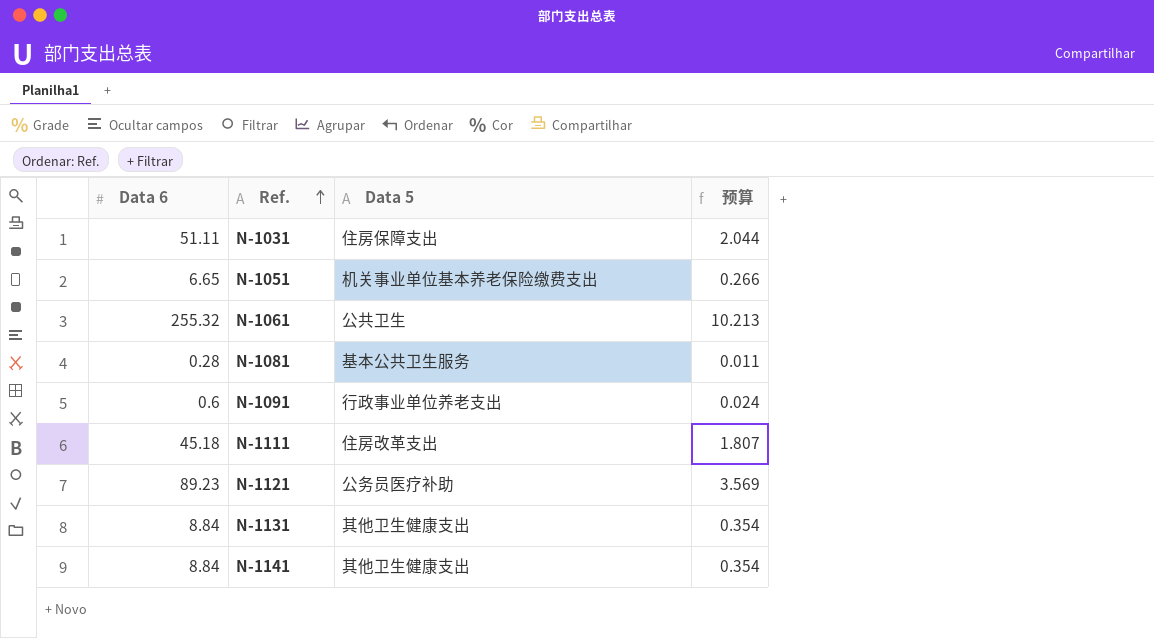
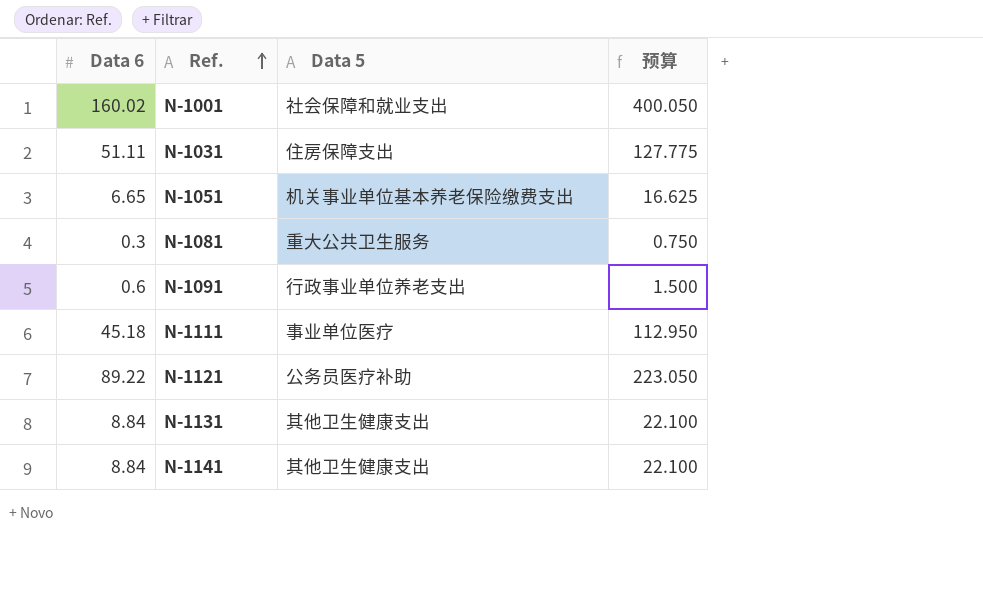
column 预算 | formula: [Data 6] * 0.04 -> [Data 6] * 2.5
row N-1061: 255.32 | 公共卫生 | 10.213 -> none
row N-1001: none -> 160.02 | 社会保障和就业支出 | 400.050
N-1081 | Data 6: 0.28 -> 0.3
N-1081 | Data 5: 基本公共卫生服务 -> 重大公共卫生服务
N-1111 | Data 5: 住房改革支出 -> 事业单位医疗
N-1121 | Data 6: 89.23 -> 89.22

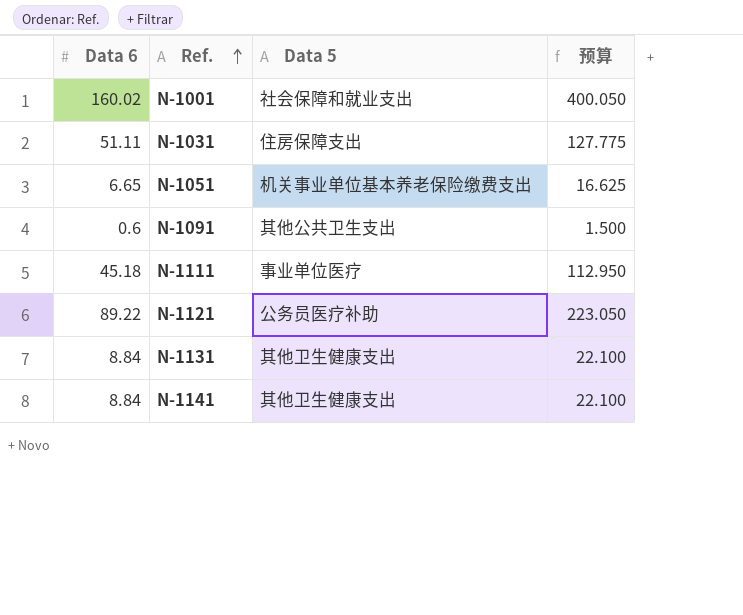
row N-1081: 0.3 | 重大公共卫生服务 | 0.750 -> none
N-1091 | Data 5: 行政事业单位养老支出 -> 其他公共卫生支出

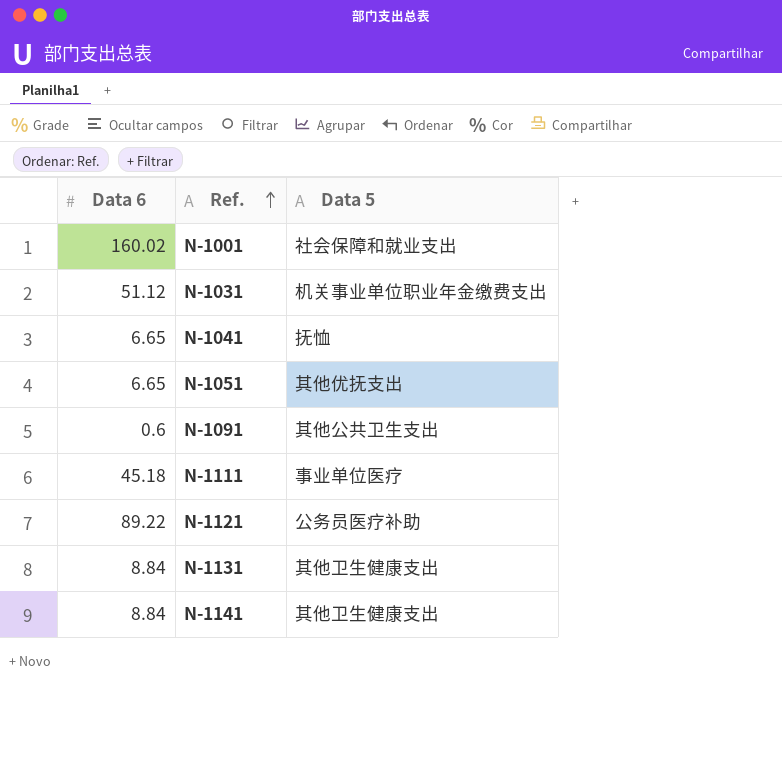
column 预算 | formula: [Data 6] * 2.5 -> none
N-1031 | Data 6: 51.11 -> 51.12
N-1031 | Data 5: 住房保障支出 -> 机关事业单位职业年金缴费支出
row N-1041: none -> 6.65 | 抚恤
N-1051 | Data 5: 机关事业单位基本养老保险缴费支出 -> 其他优抚支出

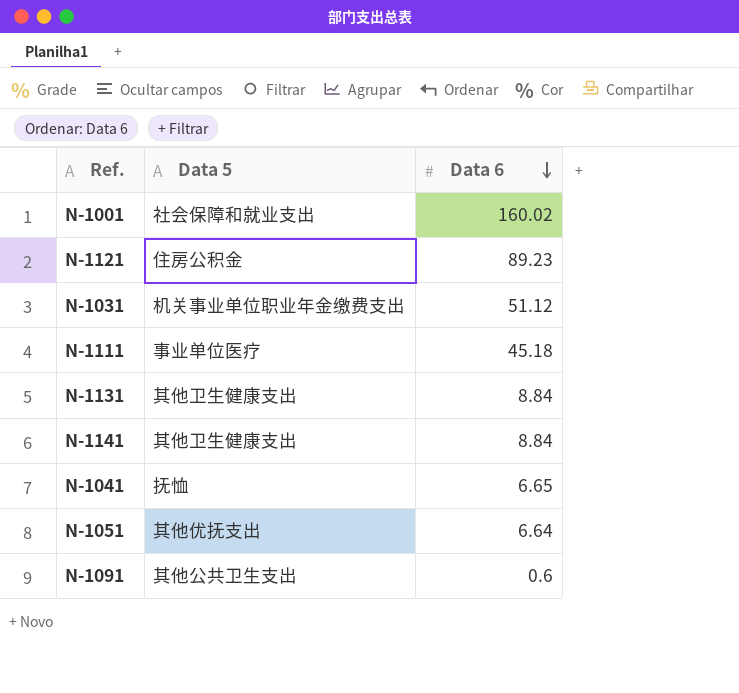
row order: Ref. ascending -> Data 6 descending
column Data 6 | position: 1 -> 3
N-1121 | Data 5: 公务员医疗补助 -> 住房公积金
N-1121 | Data 6: 89.22 -> 89.23
N-1051 | Data 6: 6.65 -> 6.64

